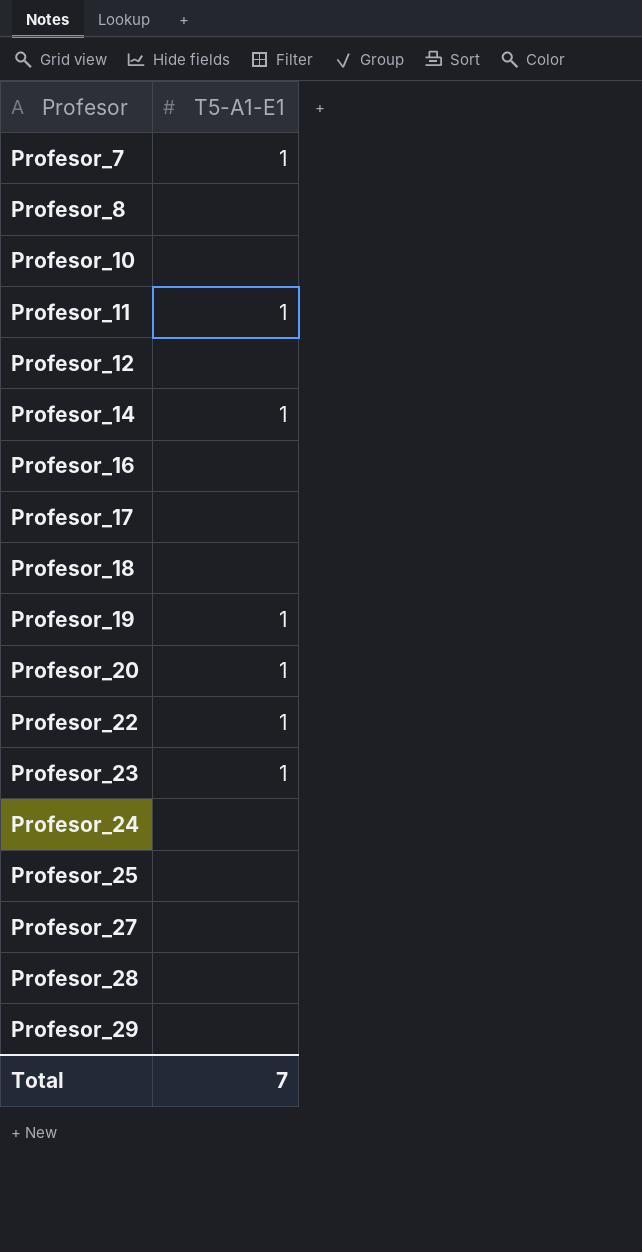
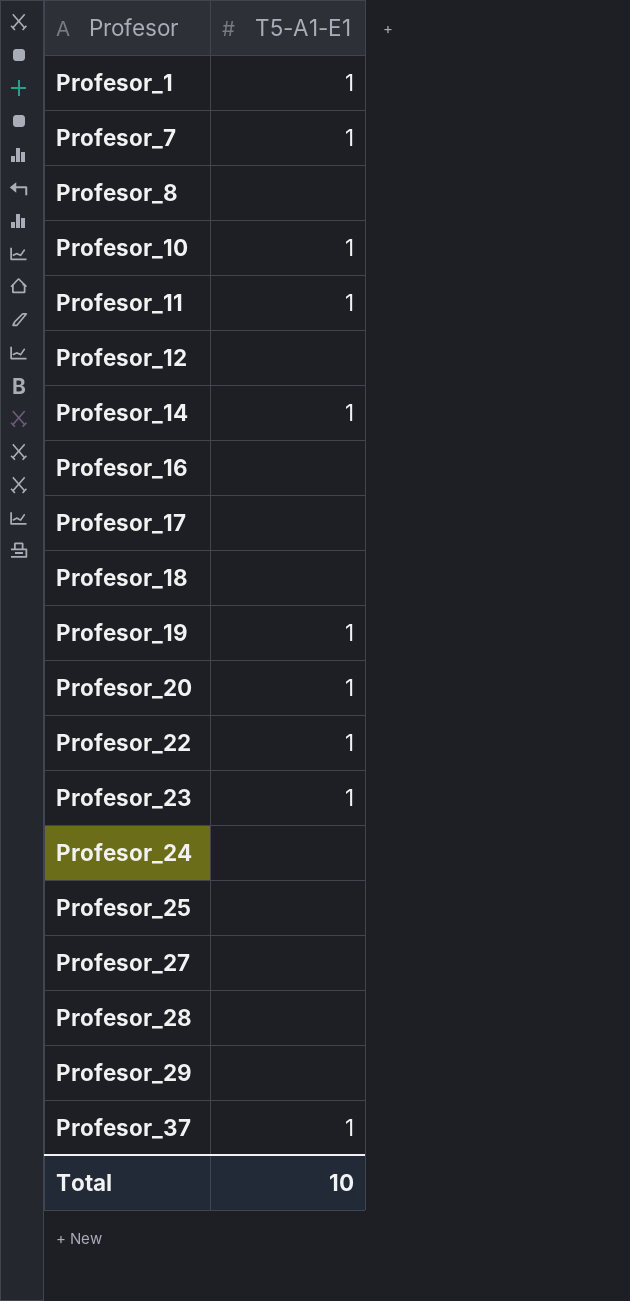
row Profesor_1: none -> 1
Profesor_10 | T5-A1-E1: none -> 1
row Profesor_37: none -> 1
Total | T5-A1-E1: 7 -> 10

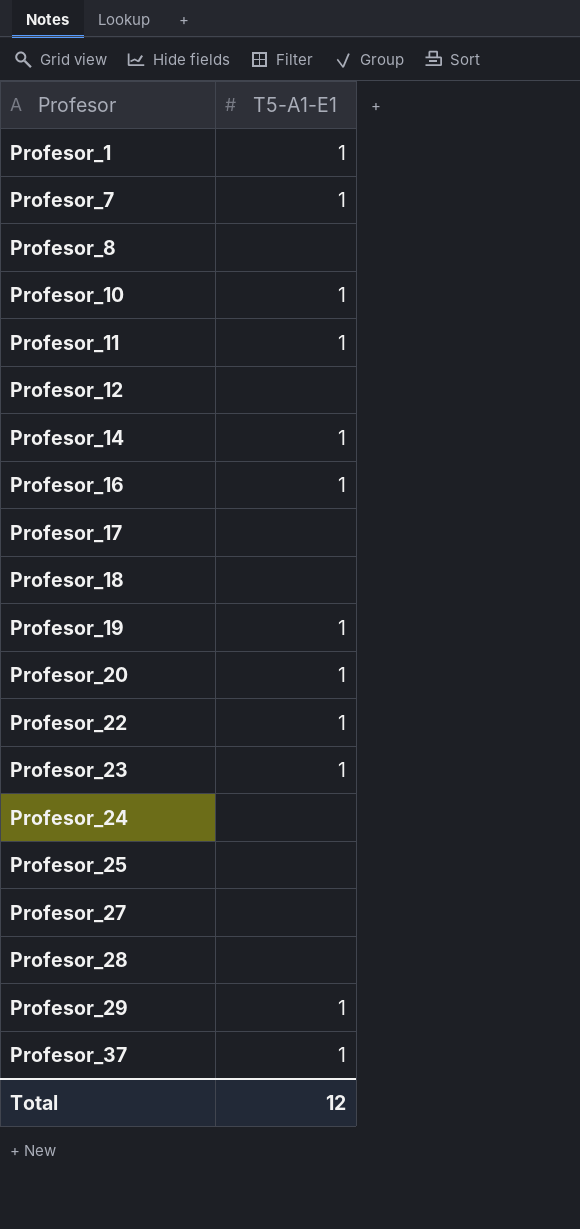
Profesor_16 | T5-A1-E1: none -> 1
Profesor_29 | T5-A1-E1: none -> 1
Total | T5-A1-E1: 10 -> 12

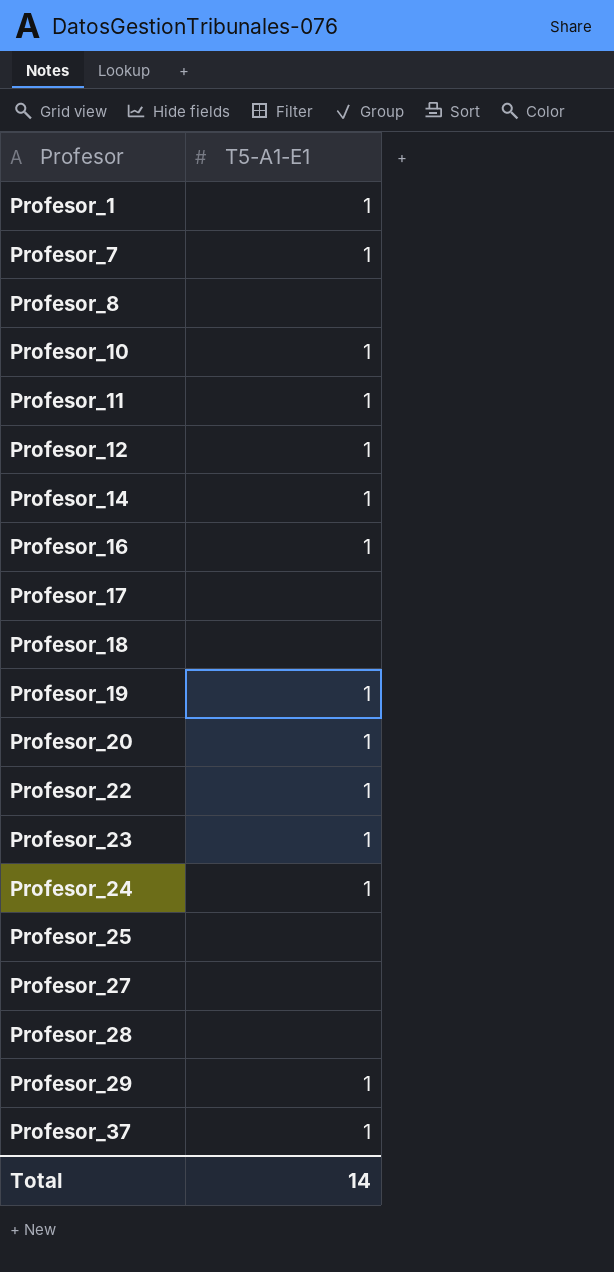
Profesor_12 | T5-A1-E1: none -> 1
Profesor_24 | T5-A1-E1: none -> 1
Total | T5-A1-E1: 12 -> 14

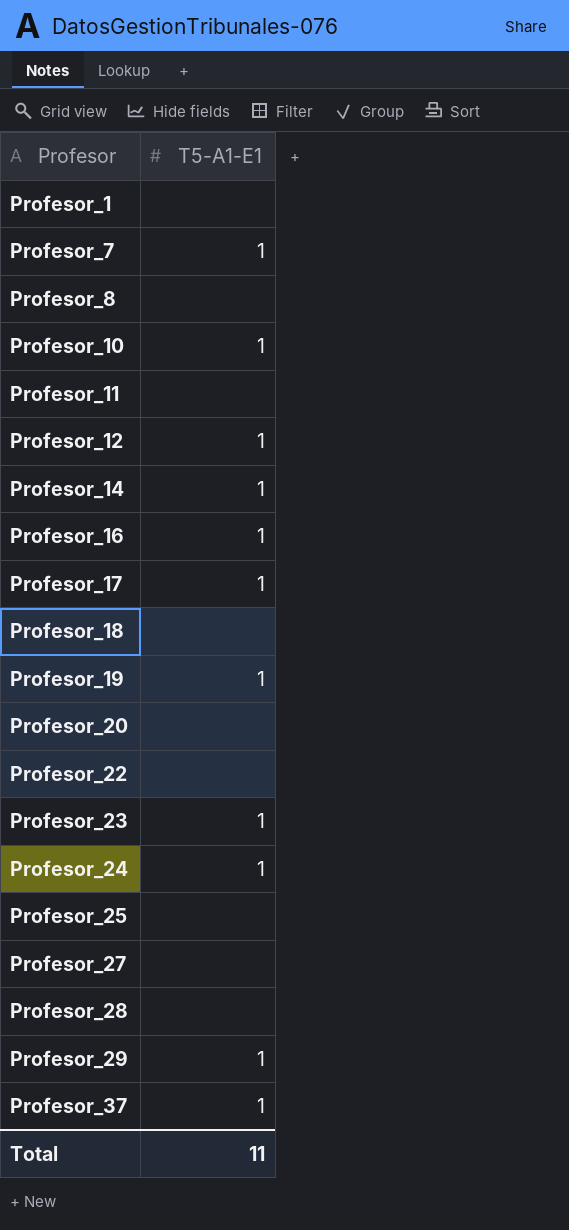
Profesor_1 | T5-A1-E1: 1 -> none
Profesor_11 | T5-A1-E1: 1 -> none
Profesor_17 | T5-A1-E1: none -> 1
Profesor_20 | T5-A1-E1: 1 -> none
Profesor_22 | T5-A1-E1: 1 -> none
Total | T5-A1-E1: 14 -> 11

